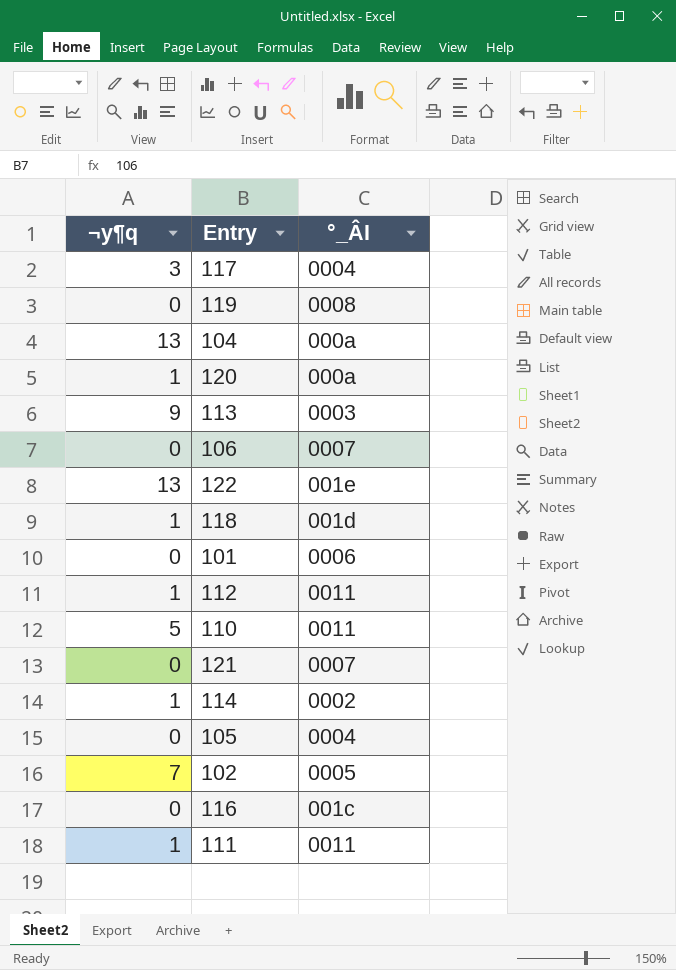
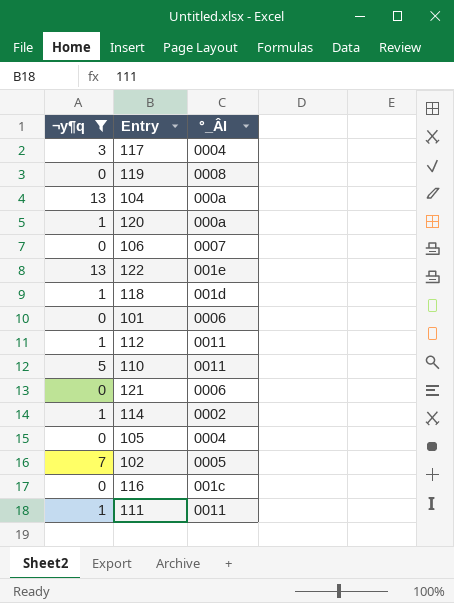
filter: none -> ¬y¶q != 9
121 | °_ÂI: 0007 -> 0006

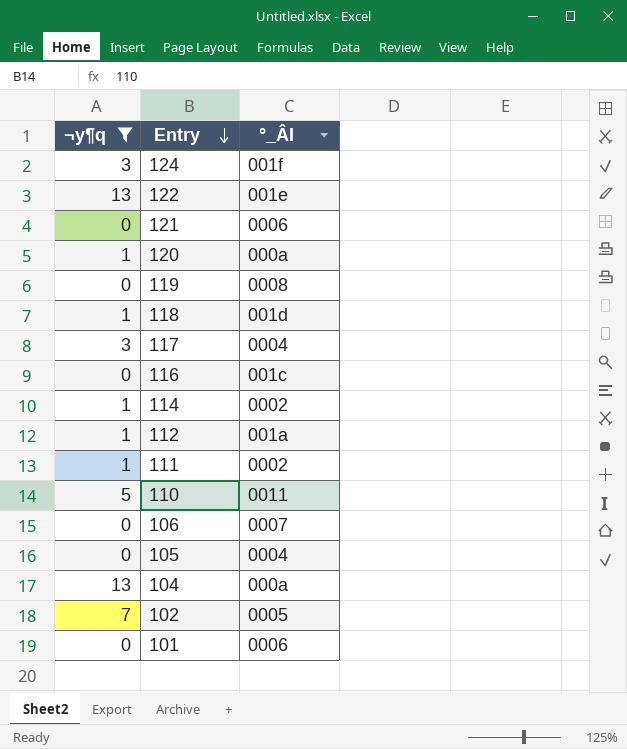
row order: none -> Entry descending
row 124: none -> 3 | 001f
112 | °_ÂI: 0011 -> 001a
111 | °_ÂI: 0011 -> 0002

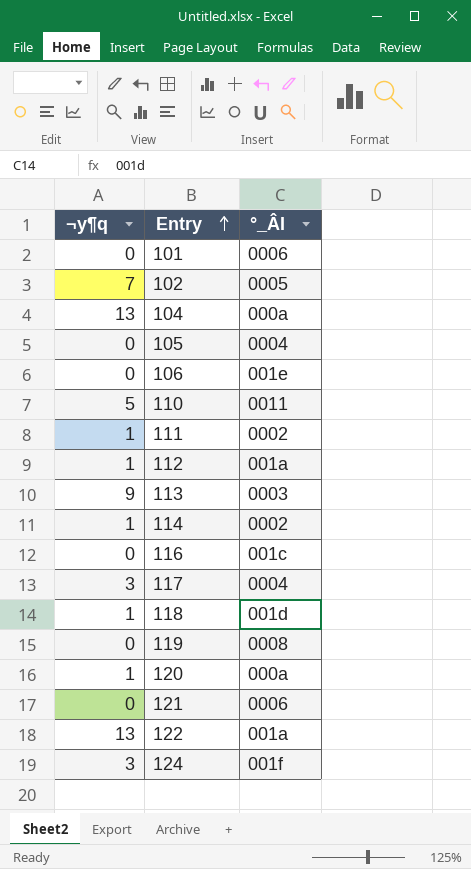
filter: ¬y¶q != 9 -> none
row order: Entry descending -> Entry ascending
106 | °_ÂI: 0007 -> 001e
122 | °_ÂI: 001e -> 001a

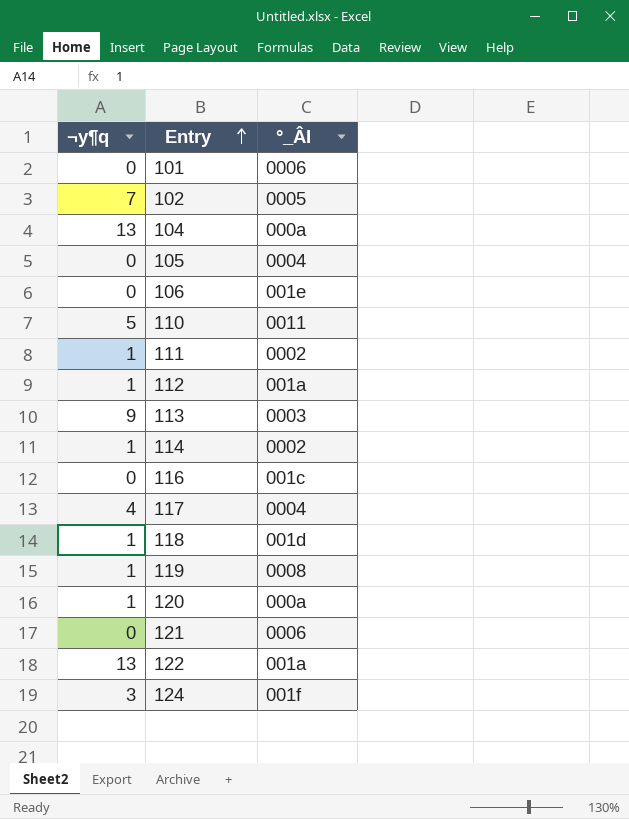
117 | ¬y¶q: 3 -> 4
119 | ¬y¶q: 0 -> 1

